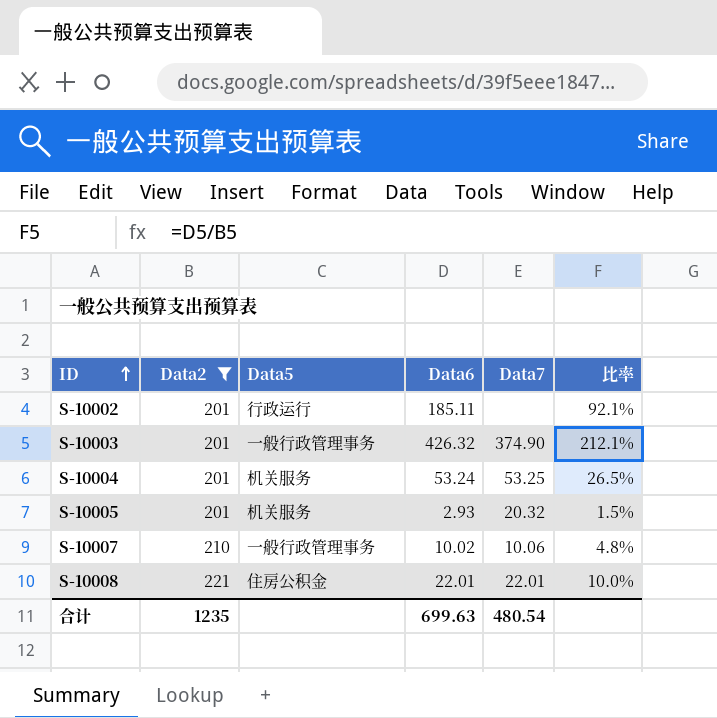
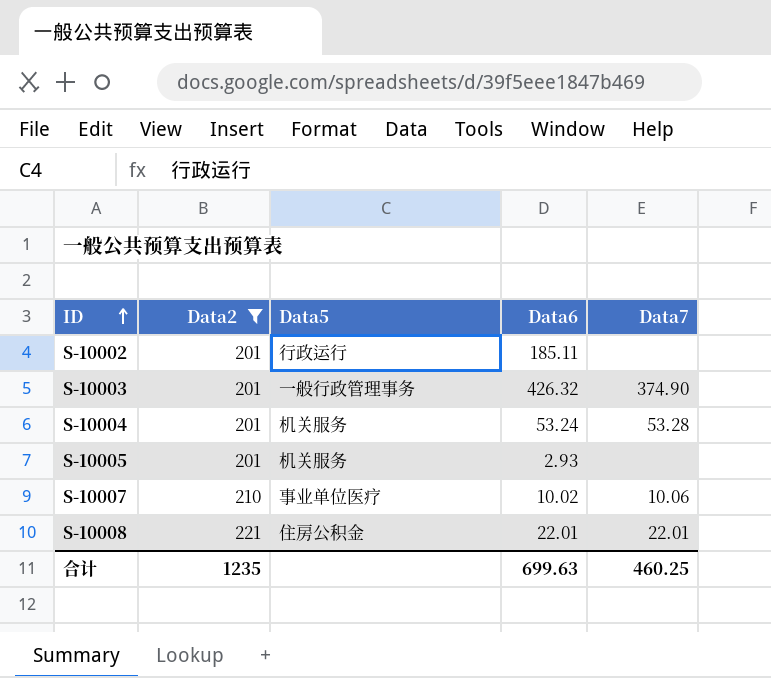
column 比率 | formula: [Data6] / [Data2] -> none
S-10004 | Data7: 53.25 -> 53.28
S-10005 | Data7: 20.32 -> none
S-10007 | Data5: 一般行政管理事务 -> 事业单位医疗
合计 | Data7: 480.54 -> 460.25

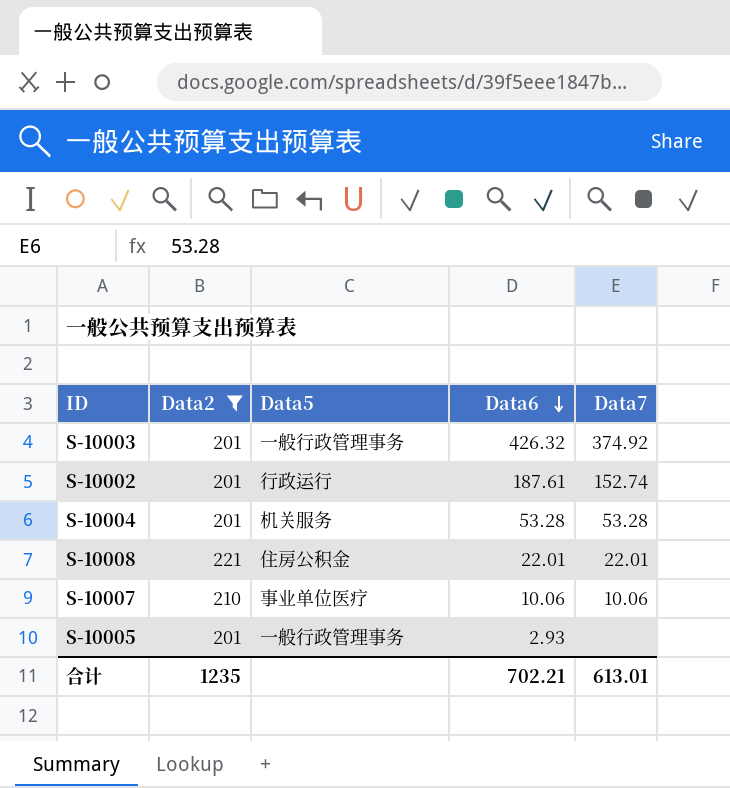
row order: ID ascending -> Data6 descending
S-10003 | Data7: 374.90 -> 374.92
S-10002 | Data6: 185.11 -> 187.61
S-10002 | Data7: none -> 152.74
S-10004 | Data6: 53.24 -> 53.28
S-10007 | Data6: 10.02 -> 10.06
S-10005 | Data5: 机关服务 -> 一般行政管理事务
合计 | Data6: 699.63 -> 702.21
合计 | Data7: 460.25 -> 613.01

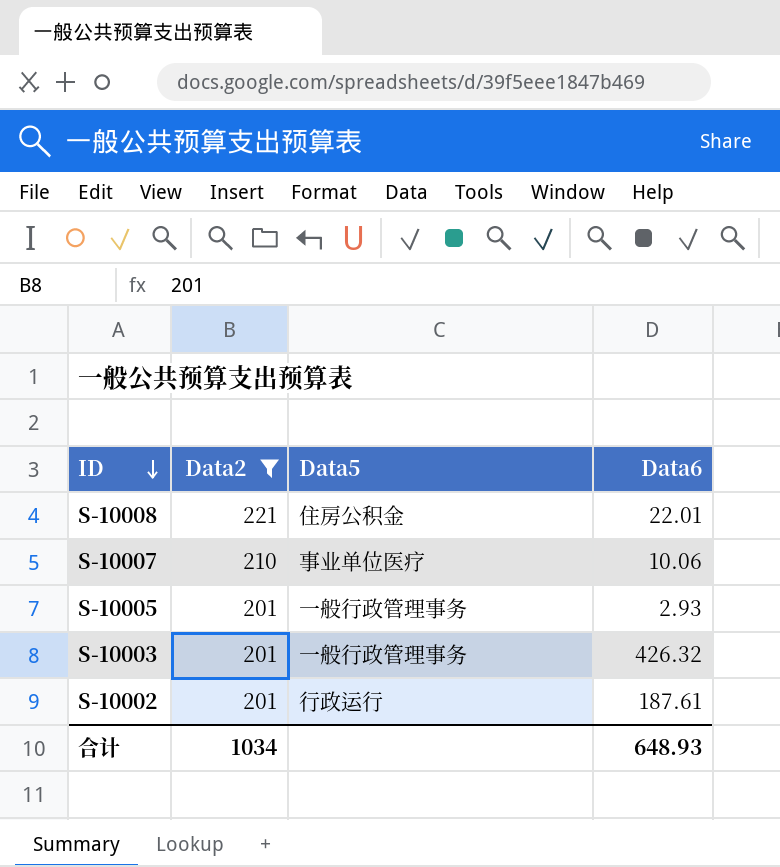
row order: Data6 descending -> ID descending
column Data7 | position: 5 -> none
row S-10004: 201 | 机关服务 | 53.28 | 53.28 -> none
合计 | Data2: 1235 -> 1034
合计 | Data6: 702.21 -> 648.93

